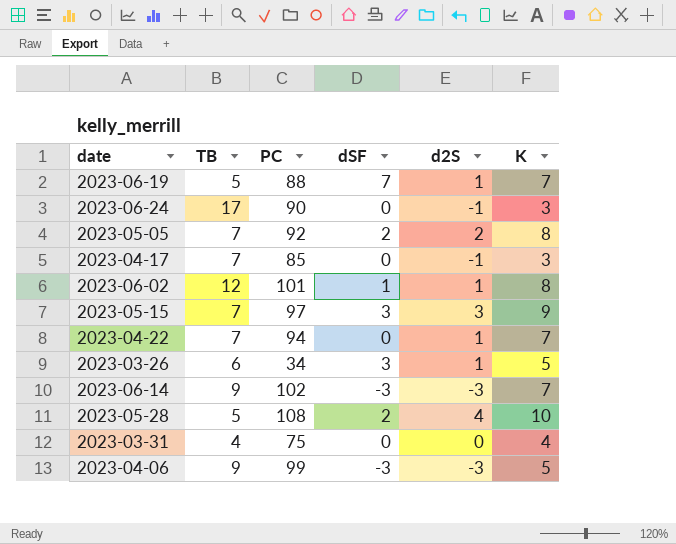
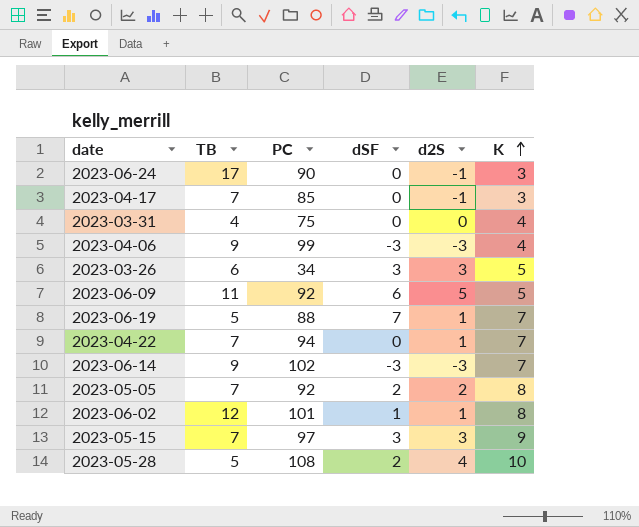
row order: none -> K ascending
2023-04-06 | K: 5 -> 4
2023-03-26 | d2S: 1 -> 3
row 2023-06-09: none -> 11 | 92 | 6 | 5 | 5

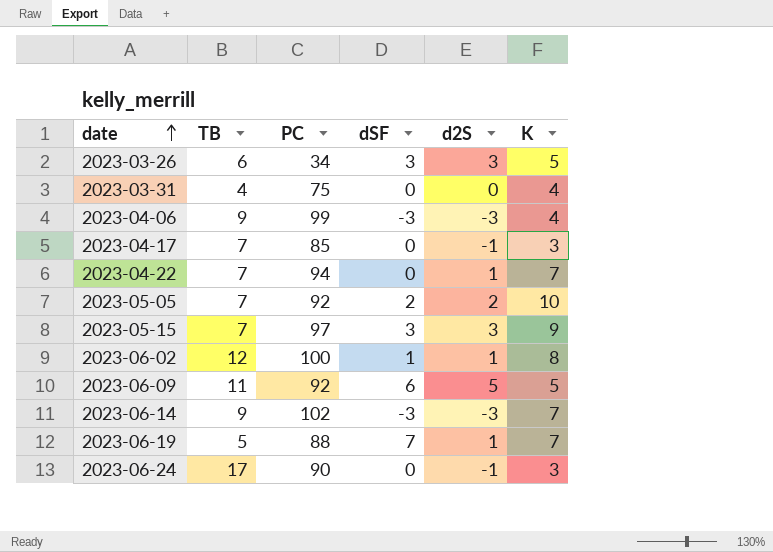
row order: K ascending -> date ascending
row 2023-05-28: 5 | 108 | 2 | 4 | 10 -> none
2023-05-05 | K: 8 -> 10
2023-06-02 | PC: 101 -> 100

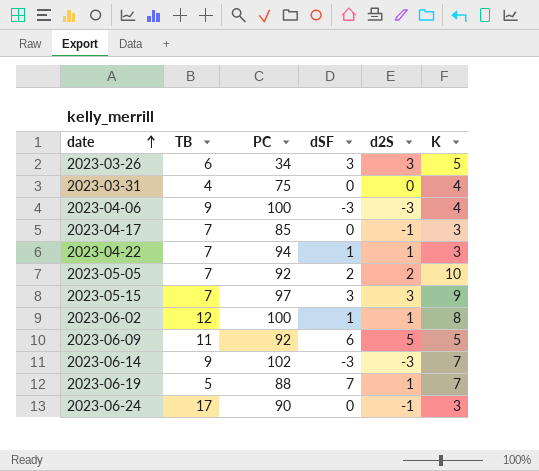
2023-04-06 | PC: 99 -> 100
2023-04-22 | dSF: 0 -> 1
2023-04-22 | K: 7 -> 3

